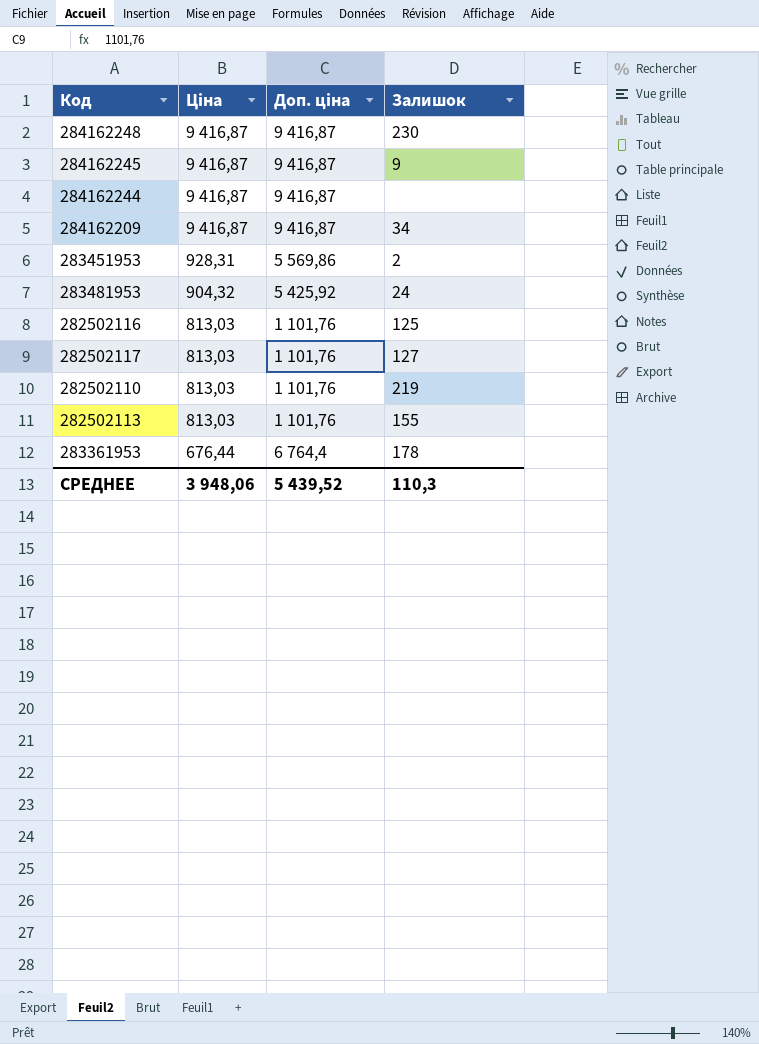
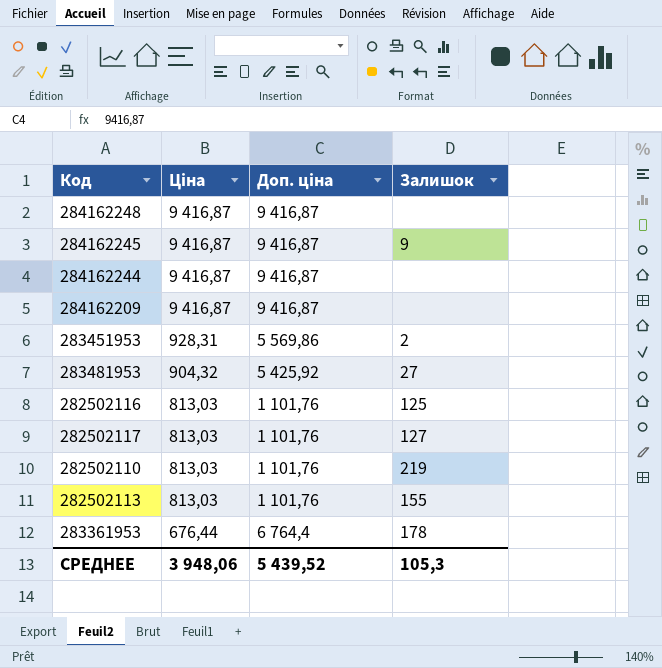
284162248 | Залишок: 230 -> none
284162209 | Залишок: 34 -> none
283481953 | Залишок: 24 -> 27
СРЕДНЕЕ | Залишок: 110,3 -> 105,3

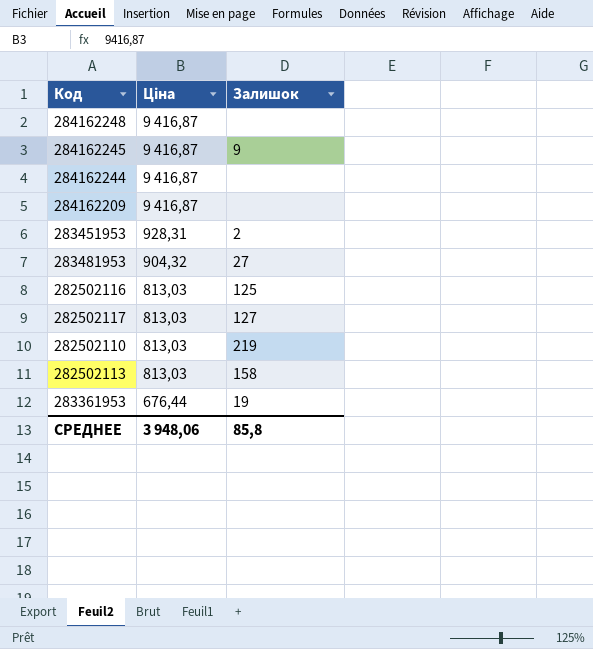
column Доп. ціна | position: 3 -> none
282502113 | Залишок: 155 -> 158
283361953 | Залишок: 178 -> 19
СРЕДНЕЕ | Залишок: 105,3 -> 85,8

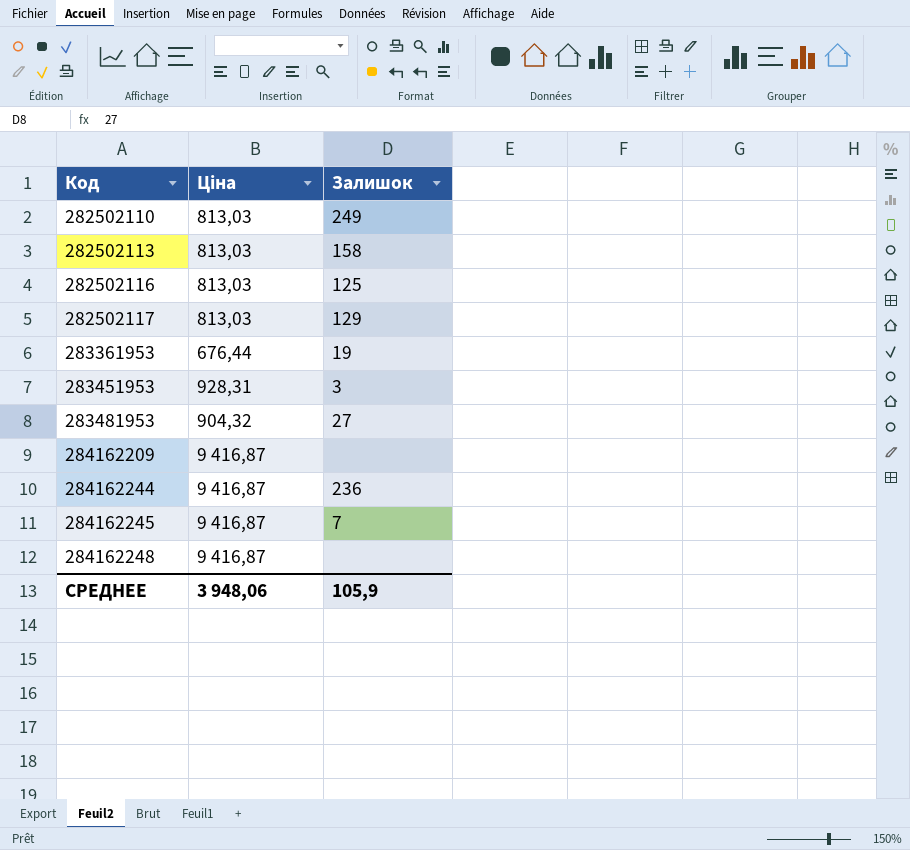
row order: Ціна descending -> Код ascending
282502110 | Залишок: 219 -> 249
282502117 | Залишок: 127 -> 129
283451953 | Залишок: 2 -> 3
284162244 | Залишок: none -> 236
284162245 | Залишок: 9 -> 7
СРЕДНЕЕ | Залишок: 85,8 -> 105,9

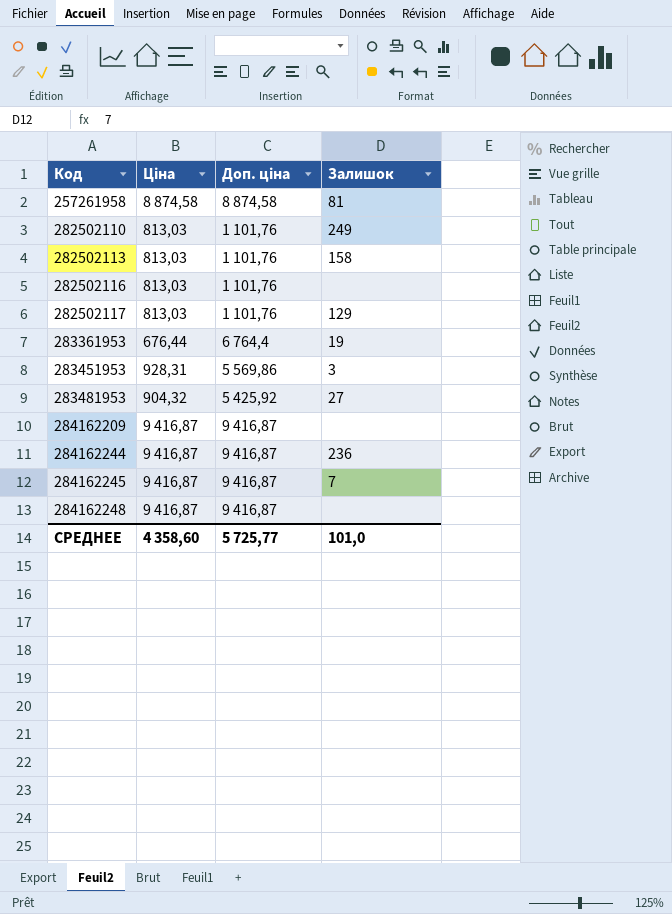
column Доп. ціна | position: none -> 3
row 257261958: none -> 8 874,58 | 8 874,58 | 81
282502116 | Залишок: 125 -> none
СРЕДНЕЕ | Ціна: 3 948,06 -> 4 358,60
СРЕДНЕЕ | Залишок: 105,9 -> 101,0

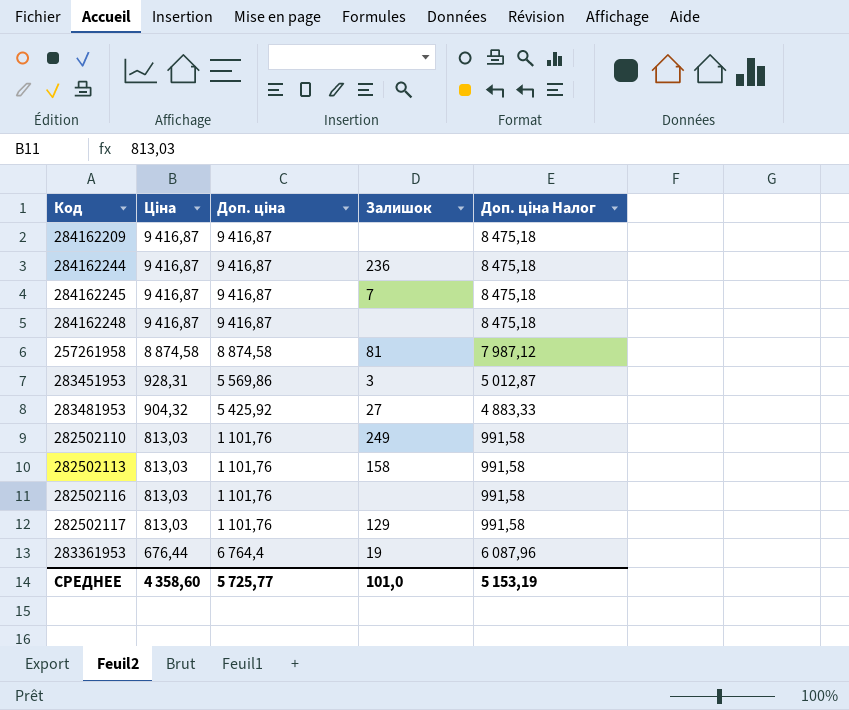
row order: Код ascending -> Ціна descending
column Доп. ціна Налог | formula: none -> [Доп. ціна] * 0,9

